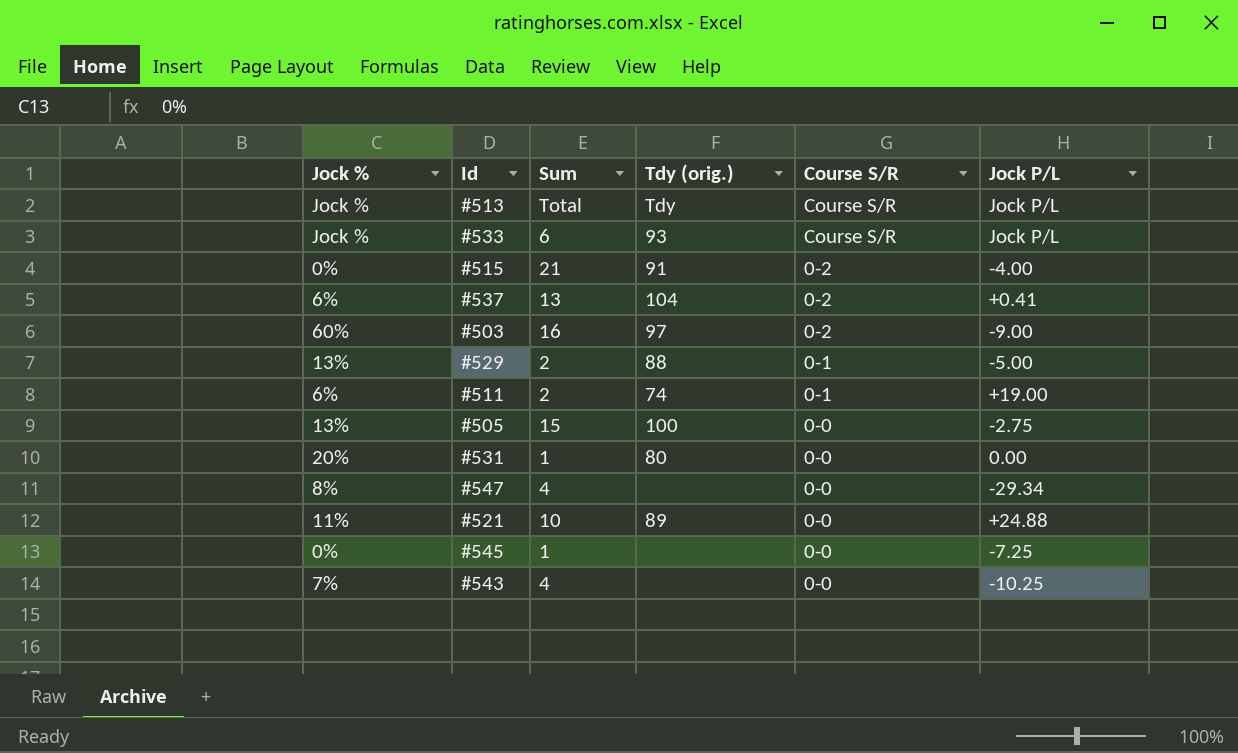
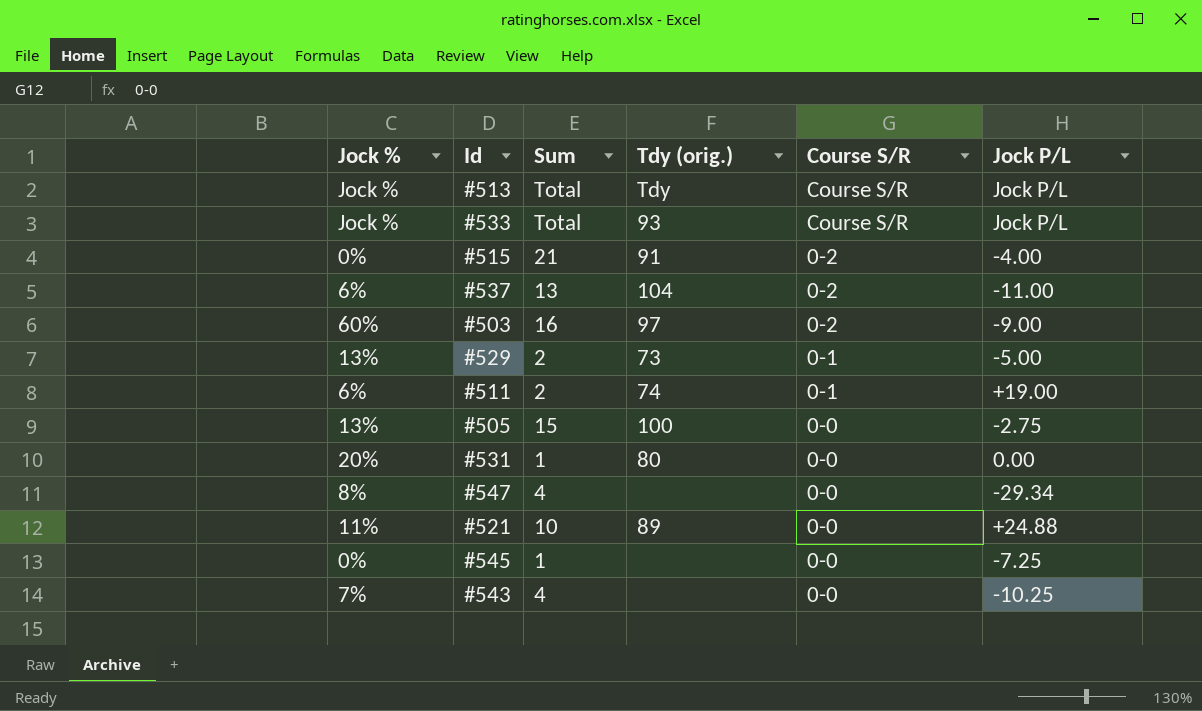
#533 | Sum: 6 -> Total
#537 | Jock P/L: +0.41 -> -11.00
#529 | Tdy (orig.): 88 -> 73

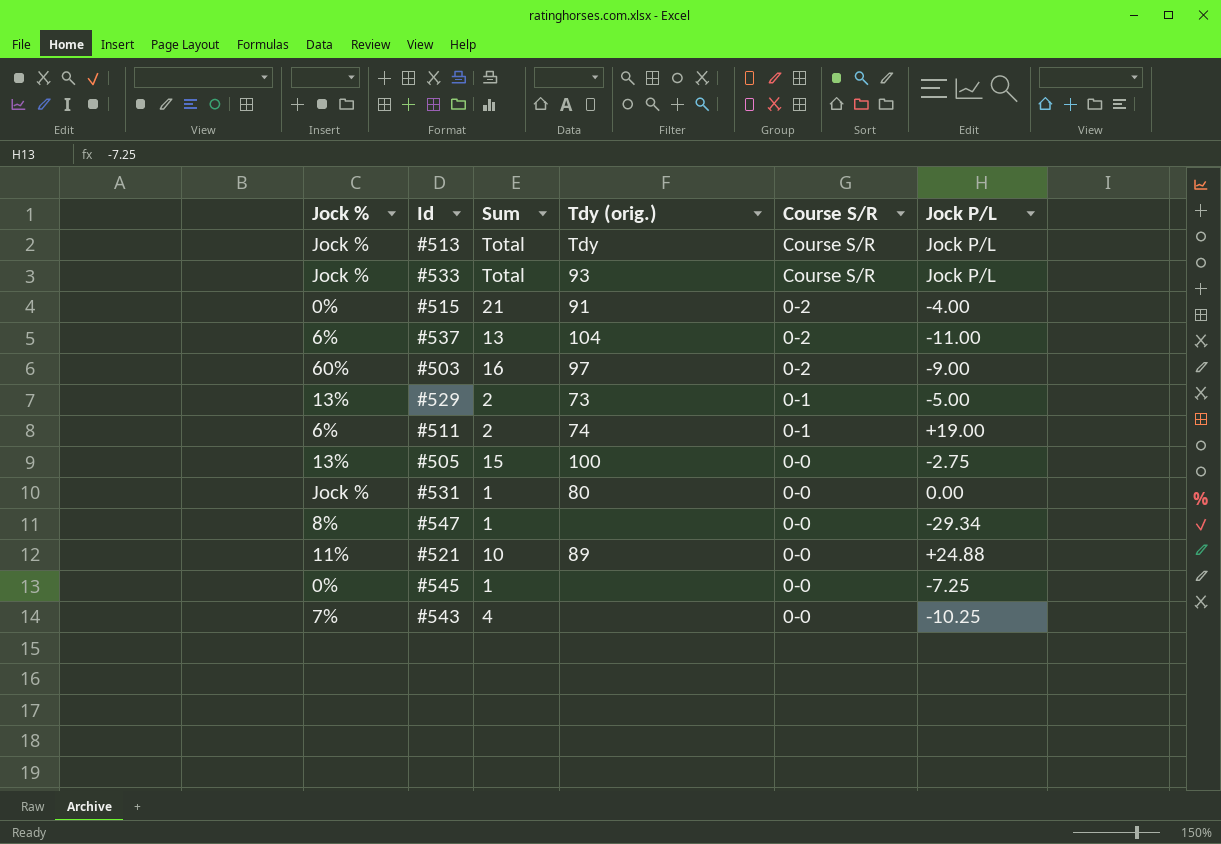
#531 | Jock %: 20% -> Jock %
#547 | Sum: 4 -> 1

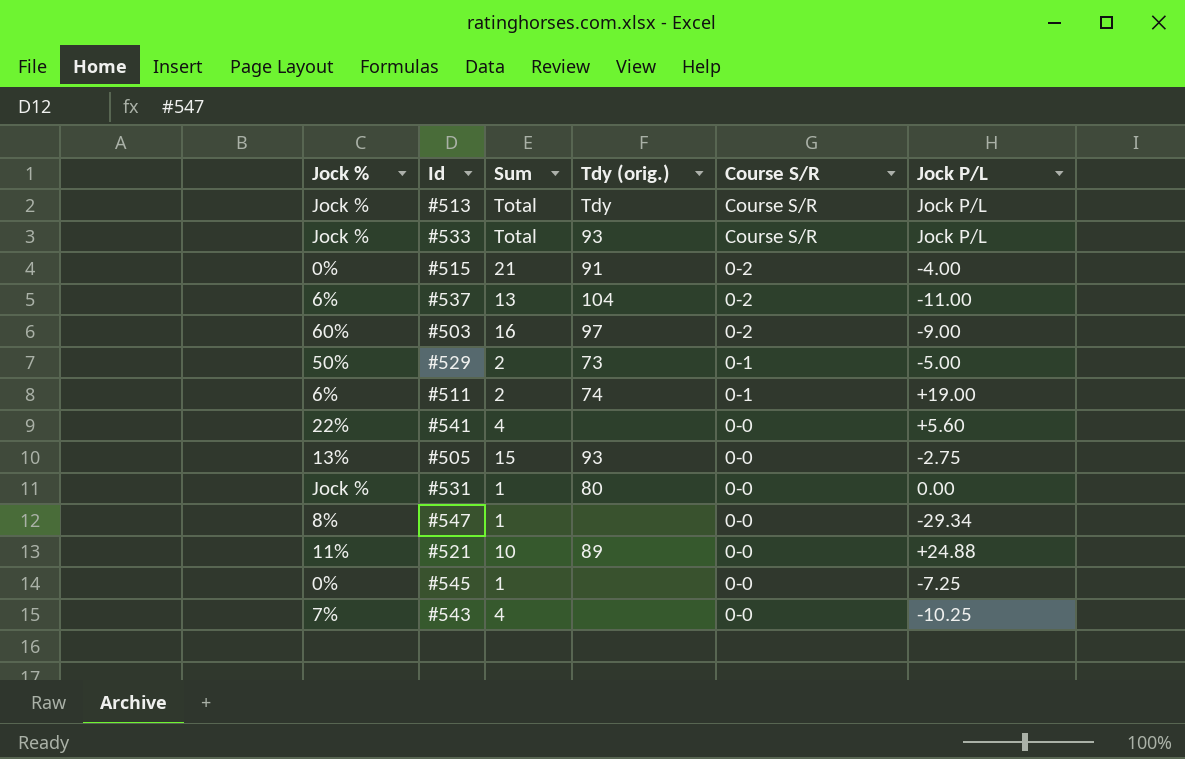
#529 | Jock %: 13% -> 50%
row #541: none -> 22% | 4 | none | 0-0 | +5.60
#505 | Tdy (orig.): 100 -> 93

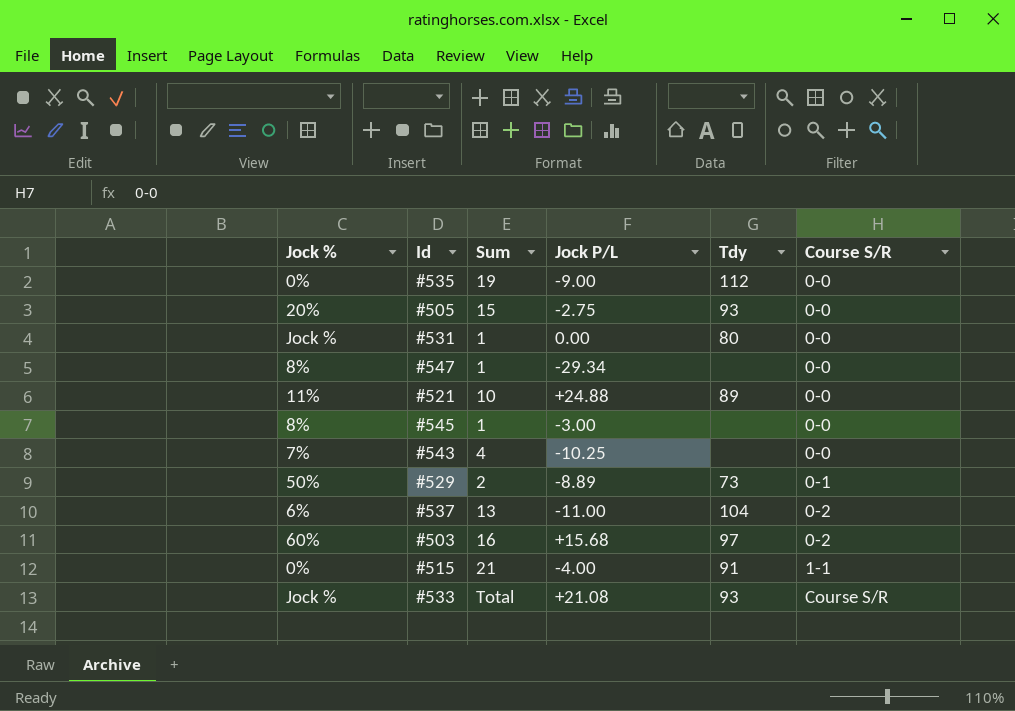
row order: Course S/R descending -> Course S/R ascending
column Jock P/L | position: 6 -> 4
column name: Tdy (orig.) -> Tdy
row #513: Jock % | Total | Tdy | Course S/R | Jock P/L -> none
row #511: 6% | 2 | 74 | 0-1 | +19.00 -> none
row #541: 22% | 4 | none | 0-0 | +5.60 -> none
row #535: none -> 0% | 19 | -9.00 | 112 | 0-0
#505 | Jock %: 13% -> 20%
#545 | Jock %: 0% -> 8%
#545 | Jock P/L: -7.25 -> -3.00
#529 | Jock P/L: -5.00 -> -8.89
#503 | Jock P/L: -9.00 -> +15.68
#515 | Course S/R: 0-2 -> 1-1
#533 | Jock P/L: Jock P/L -> +21.08

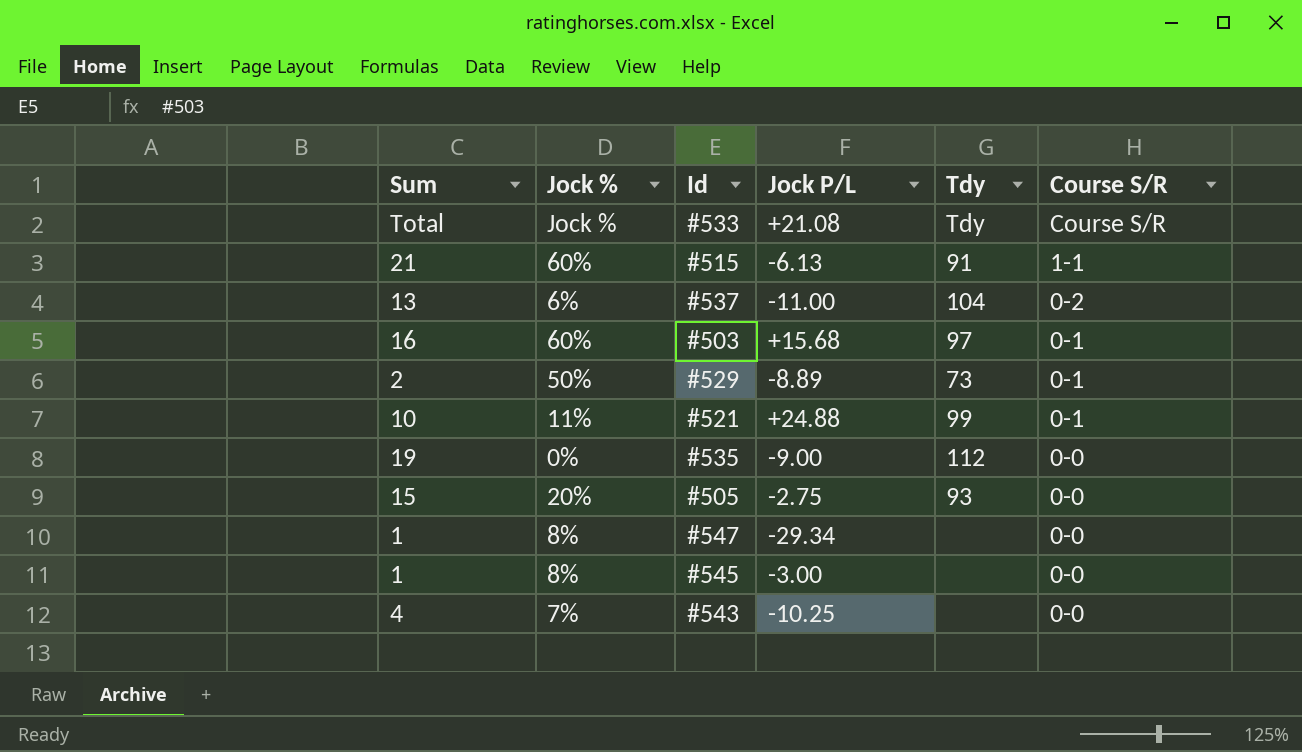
row order: Course S/R ascending -> Course S/R descending
column Sum | position: 3 -> 1
row #531: Jock % | 1 | 0.00 | 80 | 0-0 -> none
#533 | Tdy: 93 -> Tdy
#515 | Jock %: 0% -> 60%
#515 | Jock P/L: -4.00 -> -6.13
#503 | Course S/R: 0-2 -> 0-1
#521 | Tdy: 89 -> 99
#521 | Course S/R: 0-0 -> 0-1

